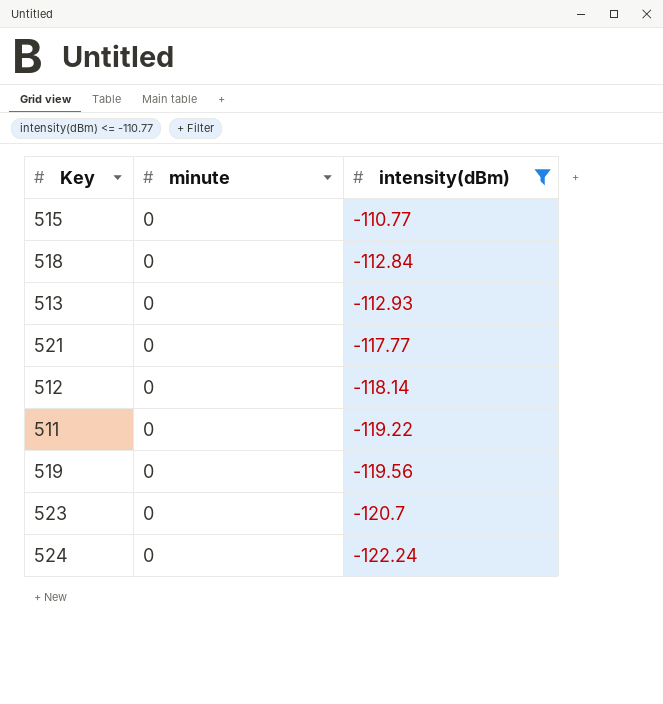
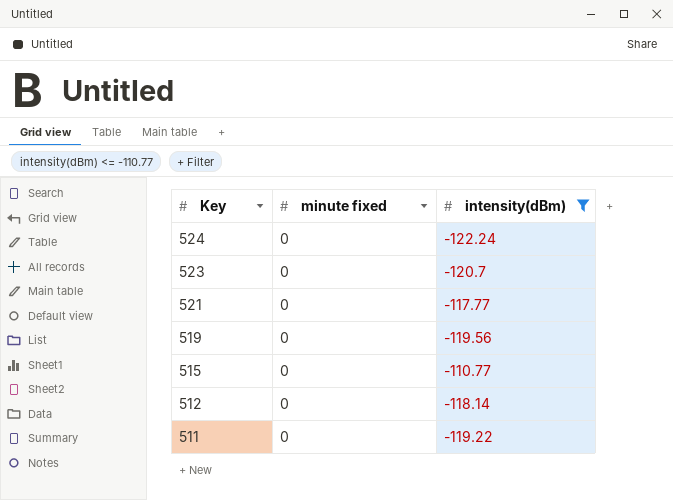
row order: intensity(dBm) descending -> Key descending
column name: minute -> minute fixed
row 518: 0 | -112.84 -> none
row 513: 0 | -112.93 -> none

